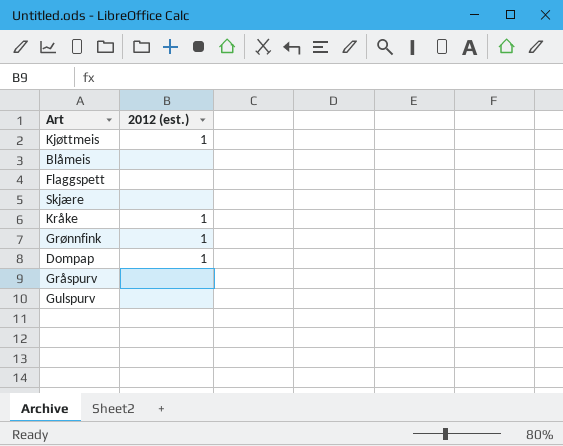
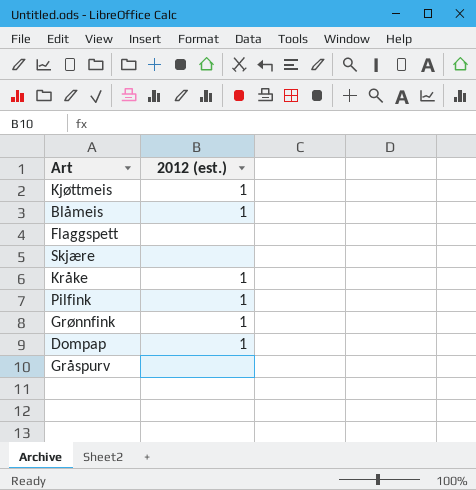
row Gulspurv: none -> none
Blåmeis | 2012 (est.): none -> 1
row Pilfink: none -> 1

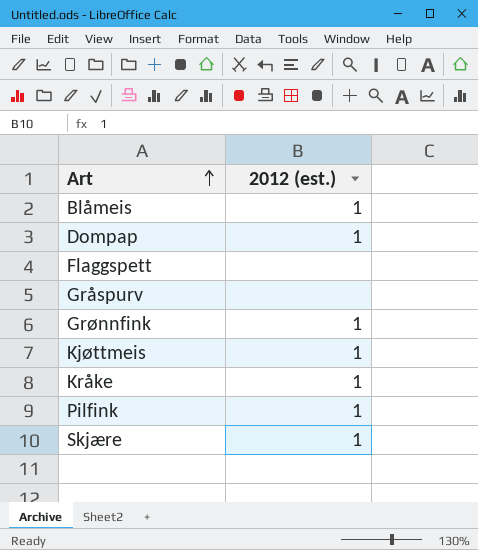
row order: none -> Art ascending
Skjære | 2012 (est.): none -> 1

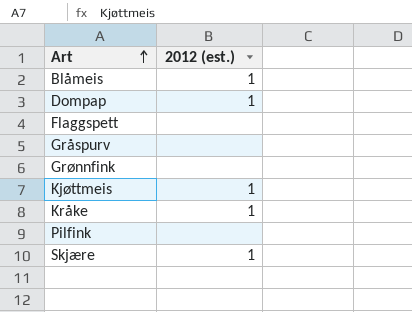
Grønnfink | 2012 (est.): 1 -> none
Pilfink | 2012 (est.): 1 -> none

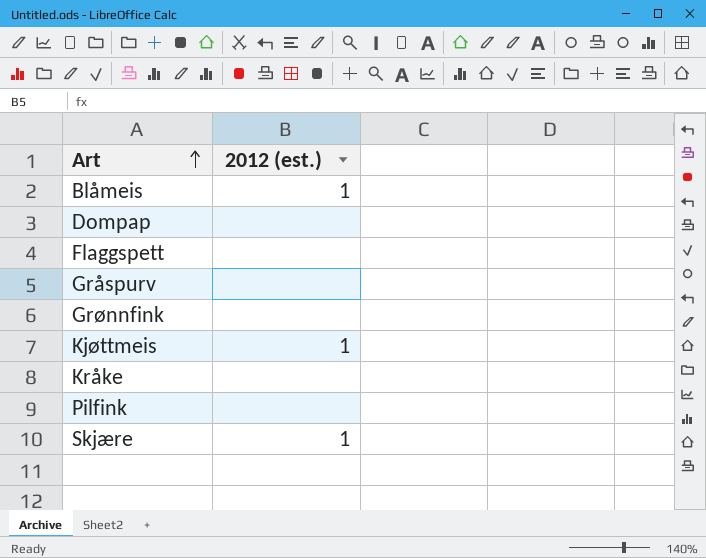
Dompap | 2012 (est.): 1 -> none
Kråke | 2012 (est.): 1 -> none

